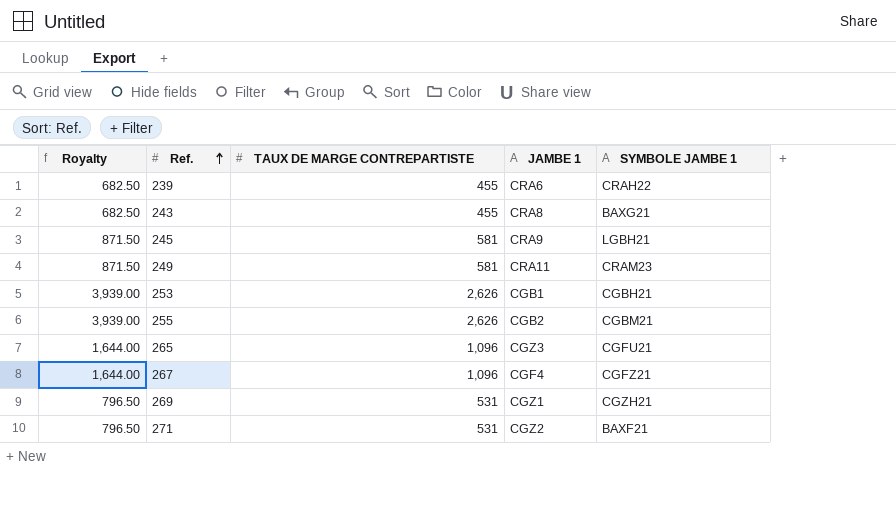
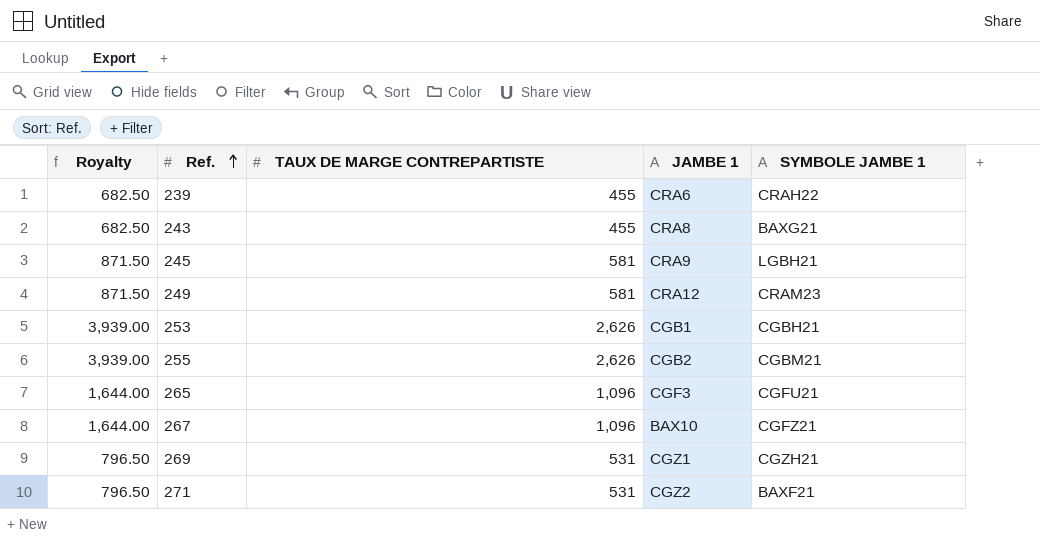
249 | JAMBE 1: CRA11 -> CRA12
265 | JAMBE 1: CGZ3 -> CGF3
267 | JAMBE 1: CGF4 -> BAX10

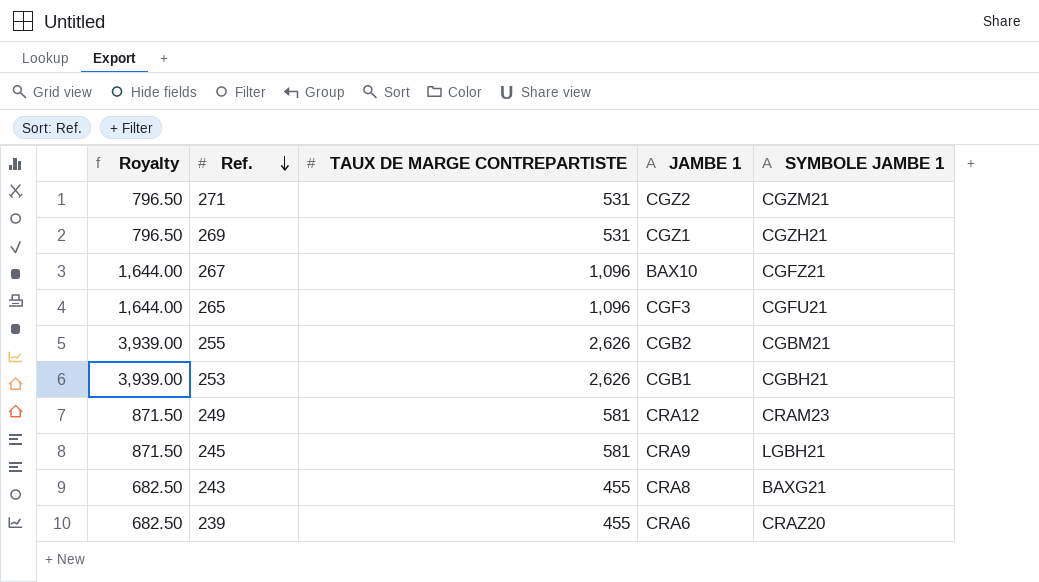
row order: Ref. ascending -> Ref. descending
271 | SYMBOLE JAMBE 1: BAXF21 -> CGZM21
239 | SYMBOLE JAMBE 1: CRAH22 -> CRAZ20

